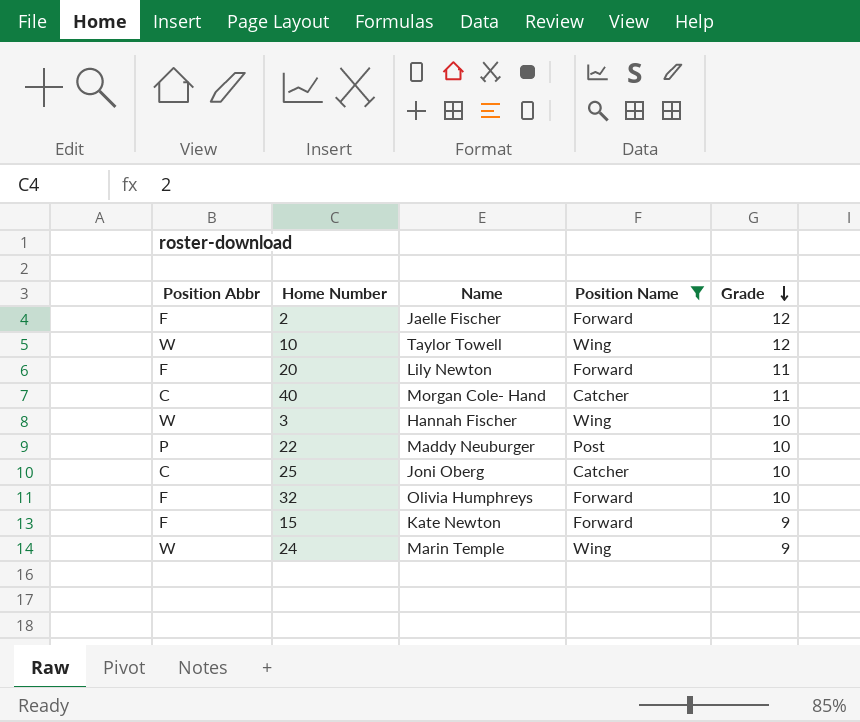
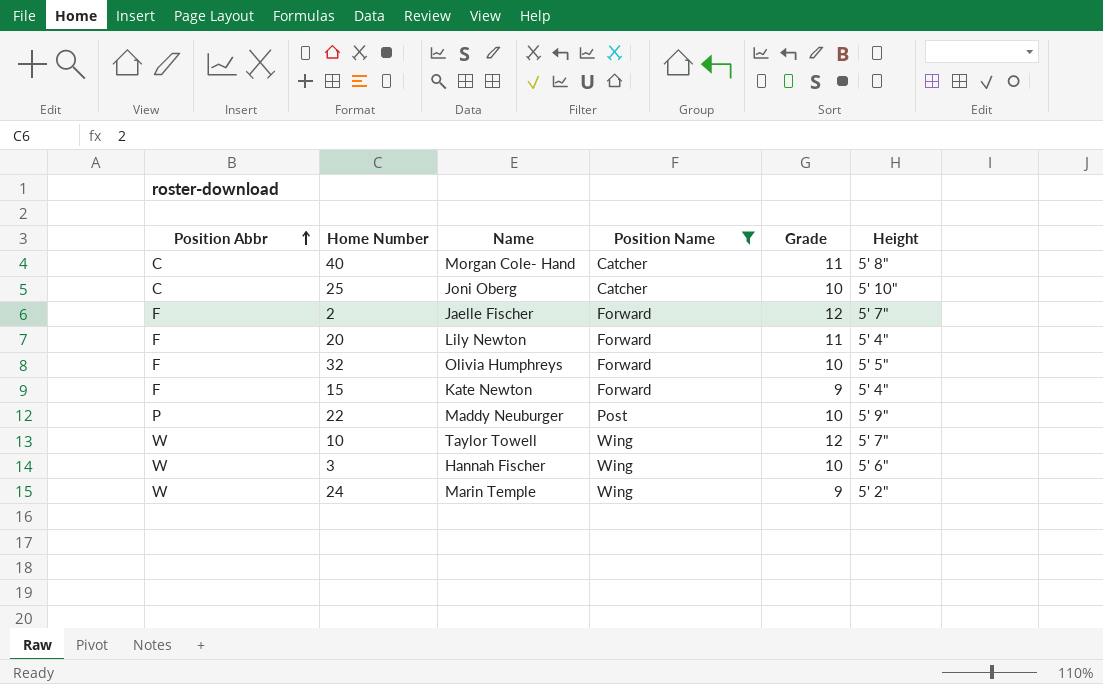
row order: Grade descending -> Position Abbr ascending
column Height | position: none -> 6

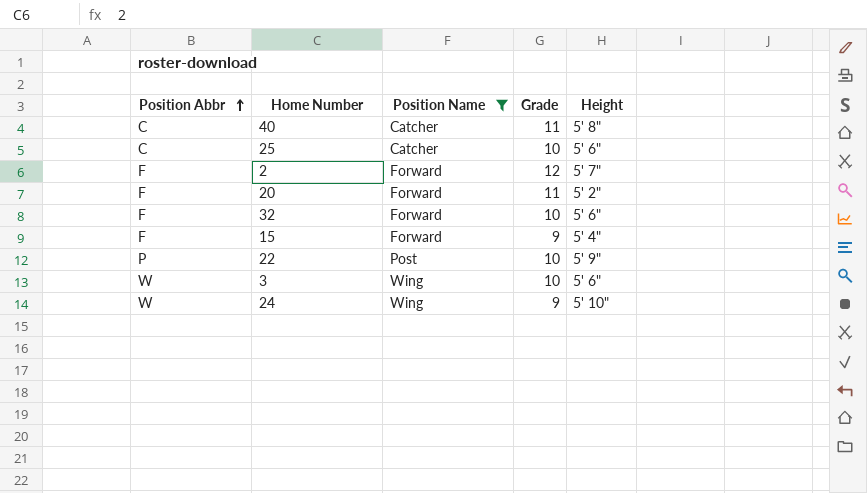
column Name | position: 3 -> none
row 10: W | Taylor Towell | Wing | 12 | 5' 7" -> none
25 | Height: 5' 10" -> 5' 6"
20 | Height: 5' 4" -> 5' 2"
32 | Height: 5' 5" -> 5' 6"
24 | Height: 5' 2" -> 5' 10"

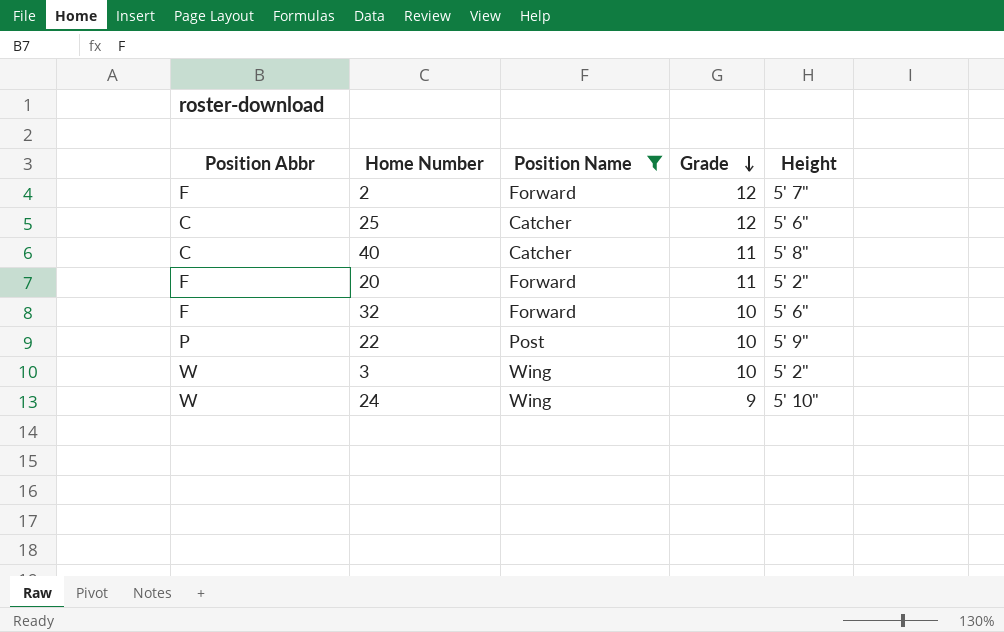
row order: Position Abbr ascending -> Grade descending
row 15: F | Forward | 9 | 5' 4" -> none
25 | Grade: 10 -> 12
3 | Height: 5' 6" -> 5' 2"

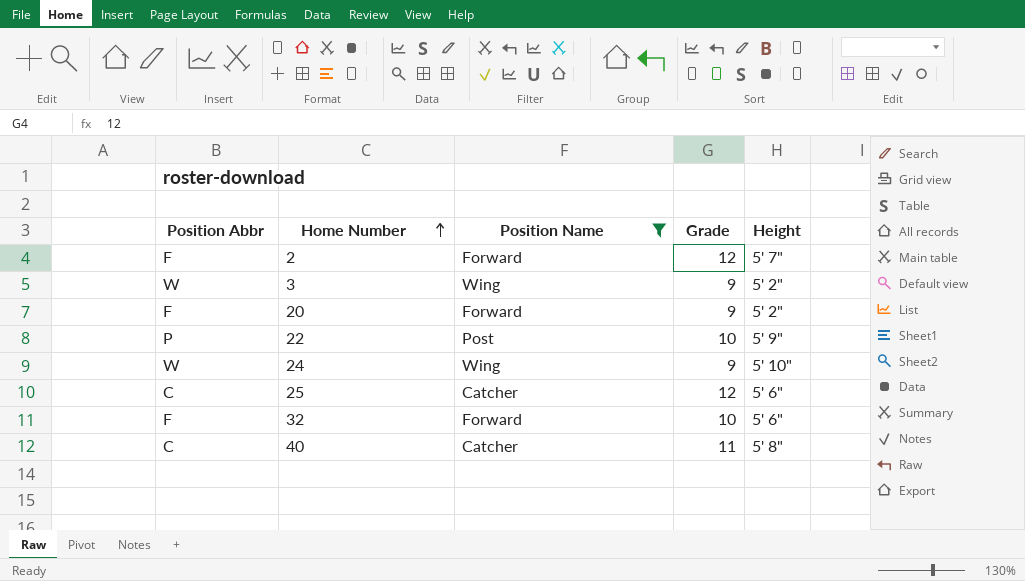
row order: Grade descending -> Home Number ascending
3 | Grade: 10 -> 9
20 | Grade: 11 -> 9

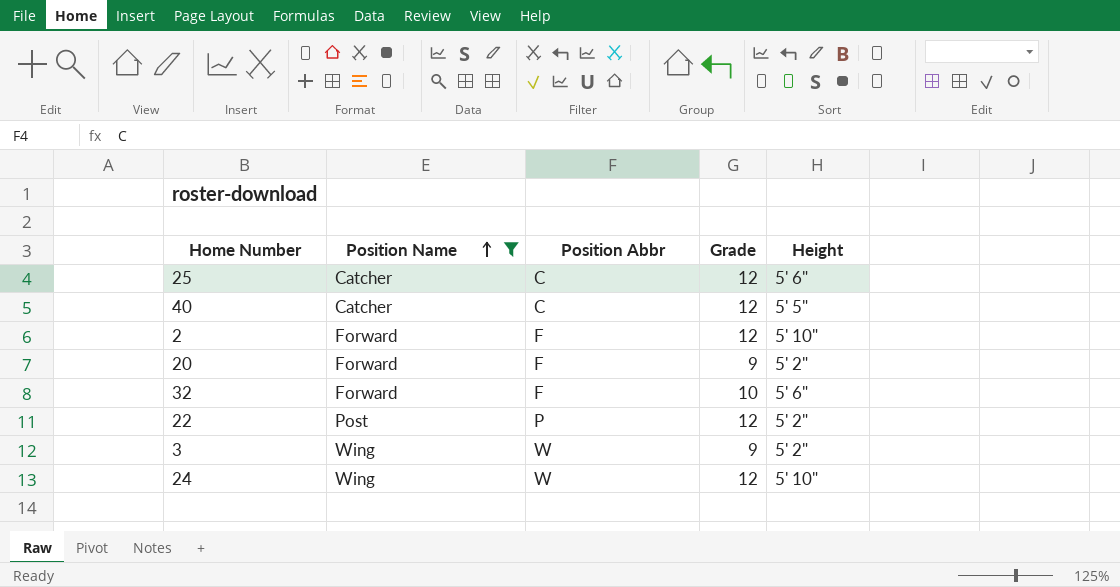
row order: Home Number ascending -> Position Name ascending
column Position Abbr | position: 1 -> 3
40 | Grade: 11 -> 12
40 | Height: 5' 8" -> 5' 5"
2 | Height: 5' 7" -> 5' 10"
22 | Grade: 10 -> 12
22 | Height: 5' 9" -> 5' 2"
24 | Grade: 9 -> 12

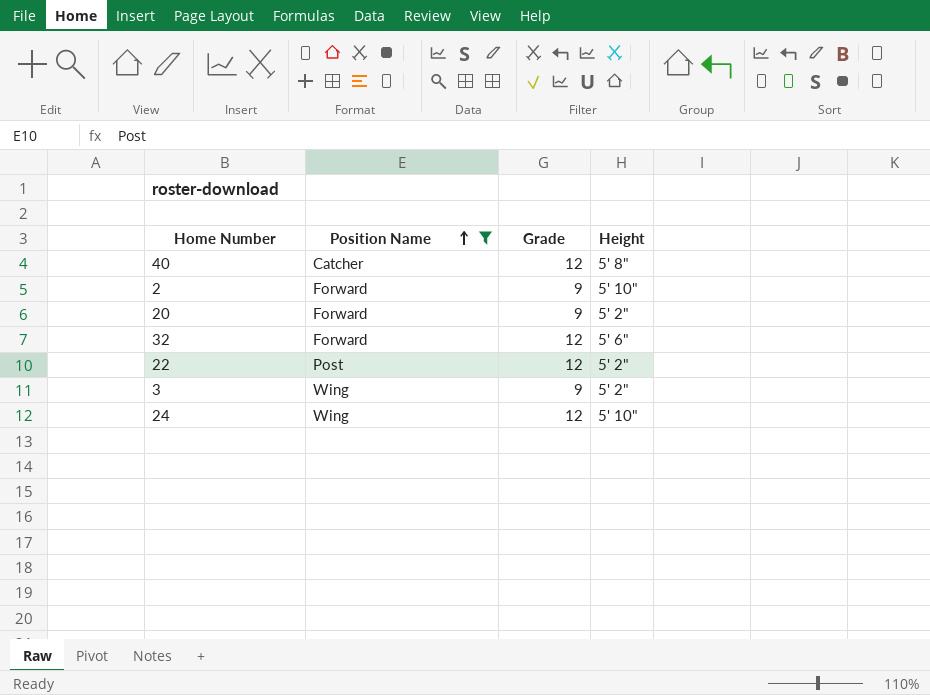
column Position Abbr | position: 3 -> none
row 25: Catcher | C | 12 | 5' 6" -> none
40 | Height: 5' 5" -> 5' 8"
2 | Grade: 12 -> 9
32 | Grade: 10 -> 12

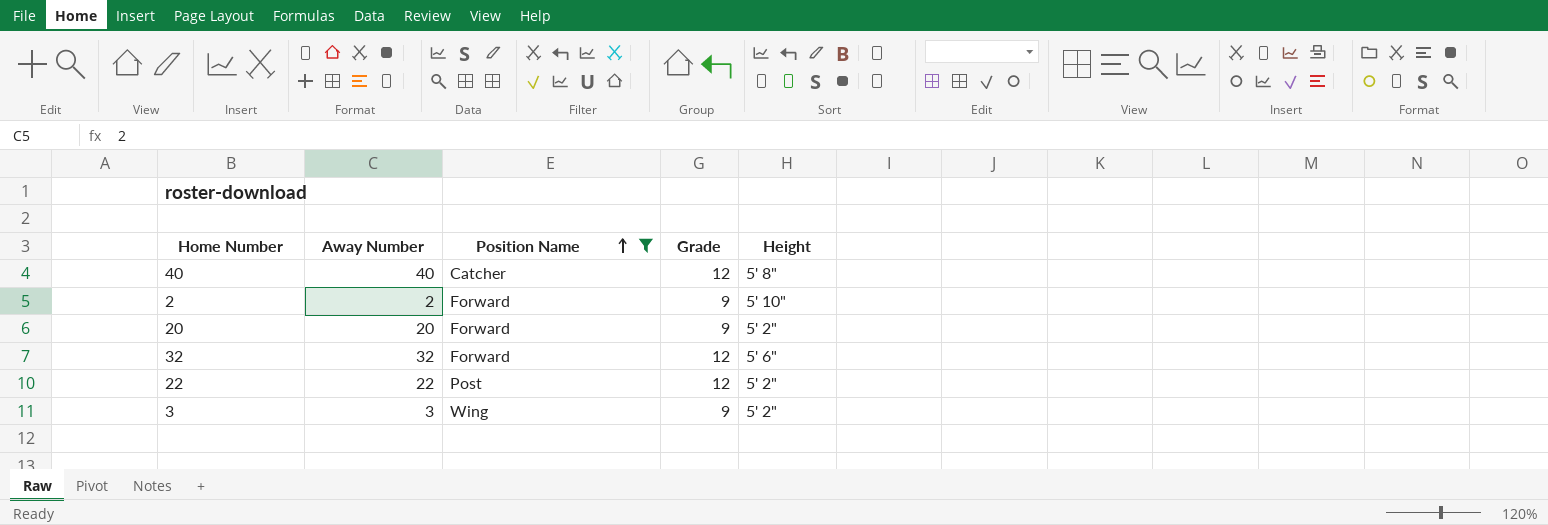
column Away Number | position: none -> 2
row 24: Wing | 12 | 5' 10" -> none

